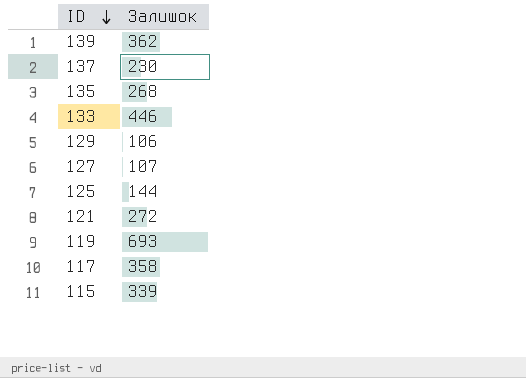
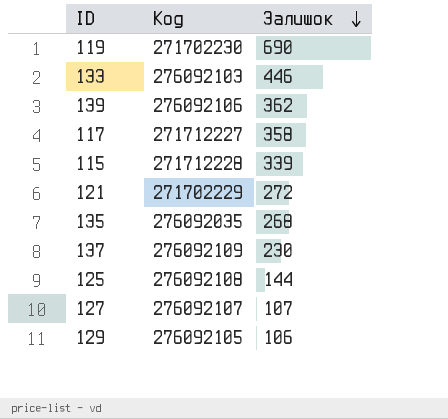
row order: ID descending -> Залишок descending
column Код | position: none -> 2
119 | Залишок: 693 -> 690

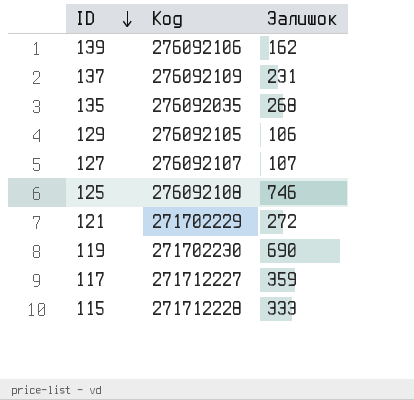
row order: Залишок descending -> ID descending
row 133: 276092103 | 446 -> none
139 | Залишок: 362 -> 162
137 | Залишок: 230 -> 231
125 | Залишок: 144 -> 746
117 | Залишок: 358 -> 359
115 | Залишок: 339 -> 333

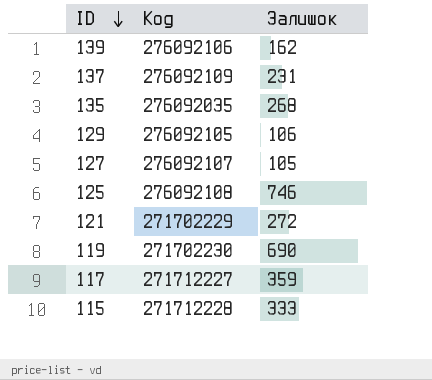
127 | Залишок: 107 -> 105

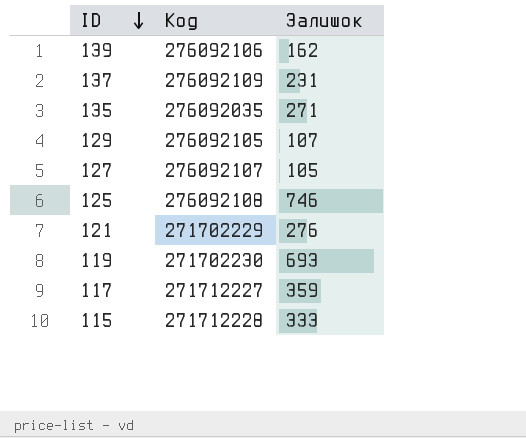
135 | Залишок: 268 -> 271
129 | Залишок: 106 -> 107
121 | Залишок: 272 -> 276
119 | Залишок: 690 -> 693

